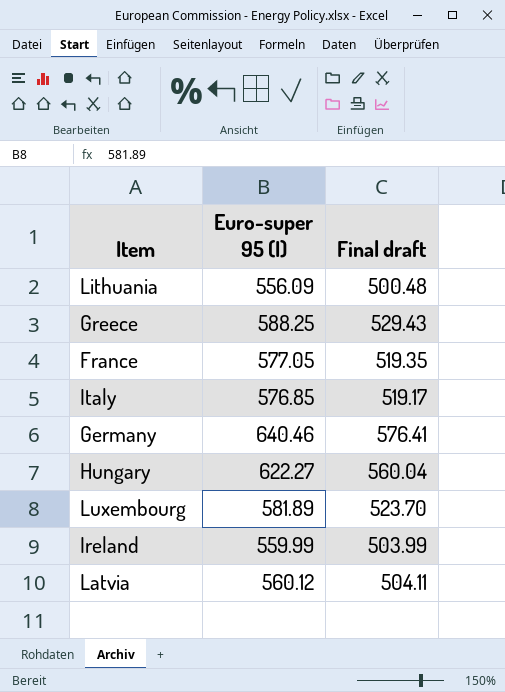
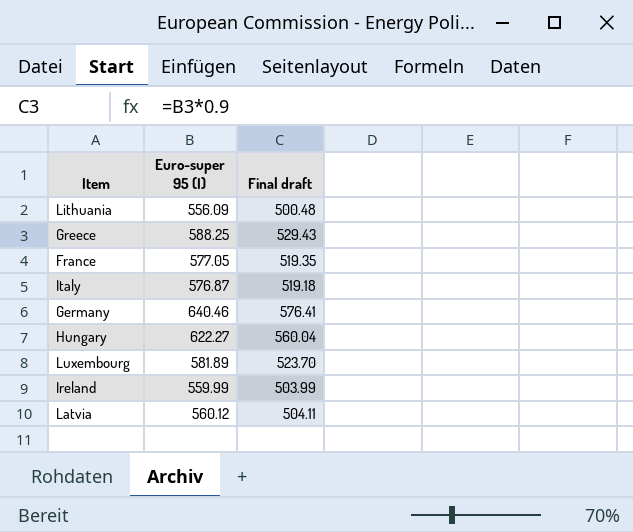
Italy | Euro-super 95 (I): 576.85 -> 576.87
Italy | Final draft: 519.17 -> 519.18

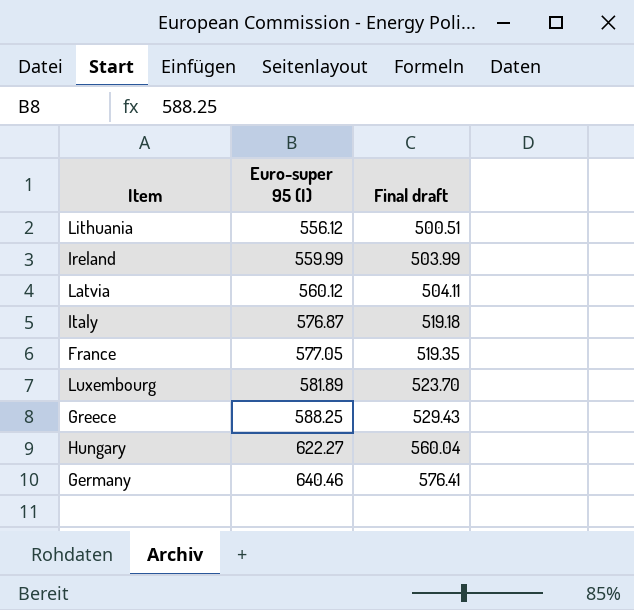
row order: none -> Euro-super 95 (I) ascending
Lithuania | Euro-super 95 (I): 556.09 -> 556.12
Lithuania | Final draft: 500.48 -> 500.51

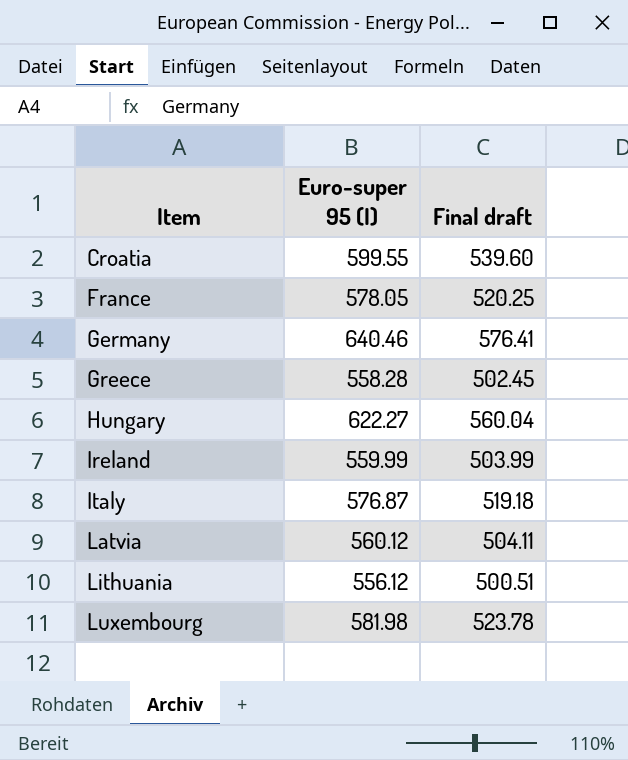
row order: Euro-super 95 (I) ascending -> Item ascending
row Croatia: none -> 599.55 | 539.60
France | Euro-super 95 (I): 577.05 -> 578.05
France | Final draft: 519.35 -> 520.25
Greece | Euro-super 95 (I): 588.25 -> 558.28
Greece | Final draft: 529.43 -> 502.45
Luxembourg | Euro-super 95 (I): 581.89 -> 581.98
Luxembourg | Final draft: 523.70 -> 523.78

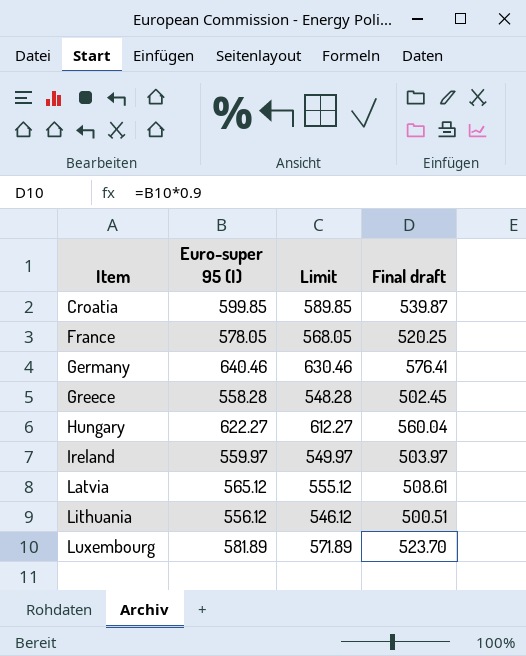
column Limit | formula: none -> [Euro-super 95 (I)] - 10
row Italy: 576.87 | 519.18 -> none
Croatia | Euro-super 95 (I): 599.55 -> 599.85
Croatia | Final draft: 539.60 -> 539.87
Ireland | Euro-super 95 (I): 559.99 -> 559.97
Ireland | Final draft: 503.99 -> 503.97
Latvia | Euro-super 95 (I): 560.12 -> 565.12
Latvia | Final draft: 504.11 -> 508.61
Luxembourg | Euro-super 95 (I): 581.98 -> 581.89
Luxembourg | Final draft: 523.78 -> 523.70

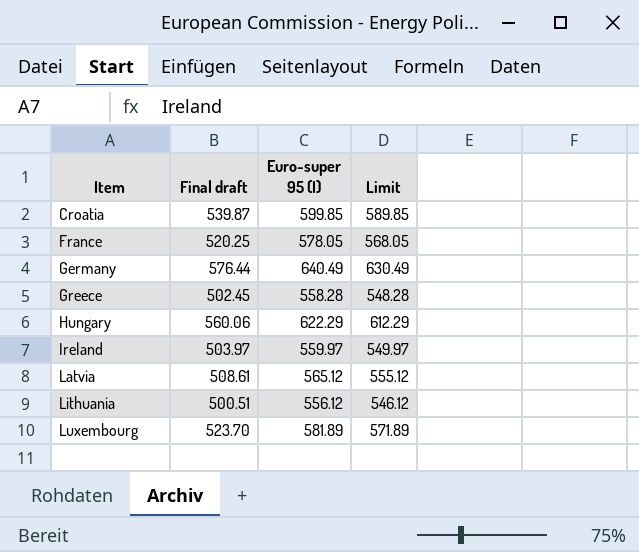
column Final draft | position: 4 -> 2
Germany | Final draft: 576.41 -> 576.44
Germany | Euro-super 95 (I): 640.46 -> 640.49
Germany | Limit: 630.46 -> 630.49
Hungary | Final draft: 560.04 -> 560.06
Hungary | Euro-super 95 (I): 622.27 -> 622.29
Hungary | Limit: 612.27 -> 612.29

